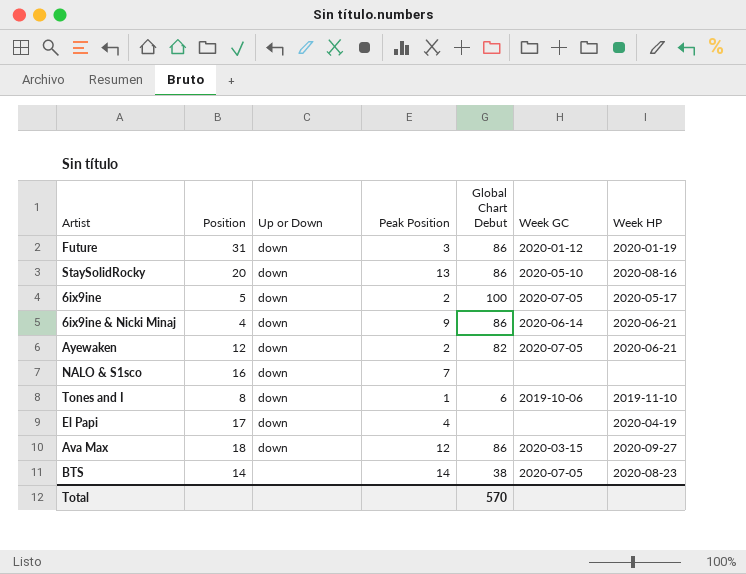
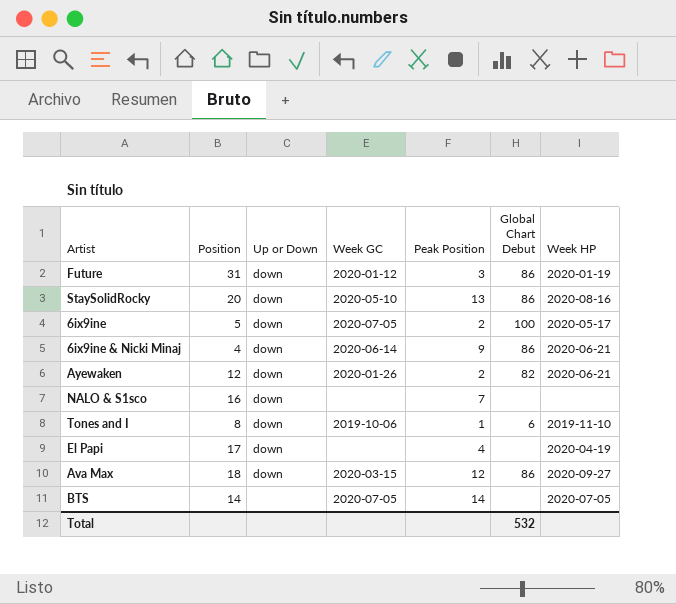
column Week GC | position: 6 -> 4
Ayewaken | Week GC: 2020-07-05 -> 2020-01-26
BTS | Global Chart Debut: 38 -> none
BTS | Week HP: 2020-08-23 -> 2020-07-05
Total | Global Chart Debut: 570 -> 532

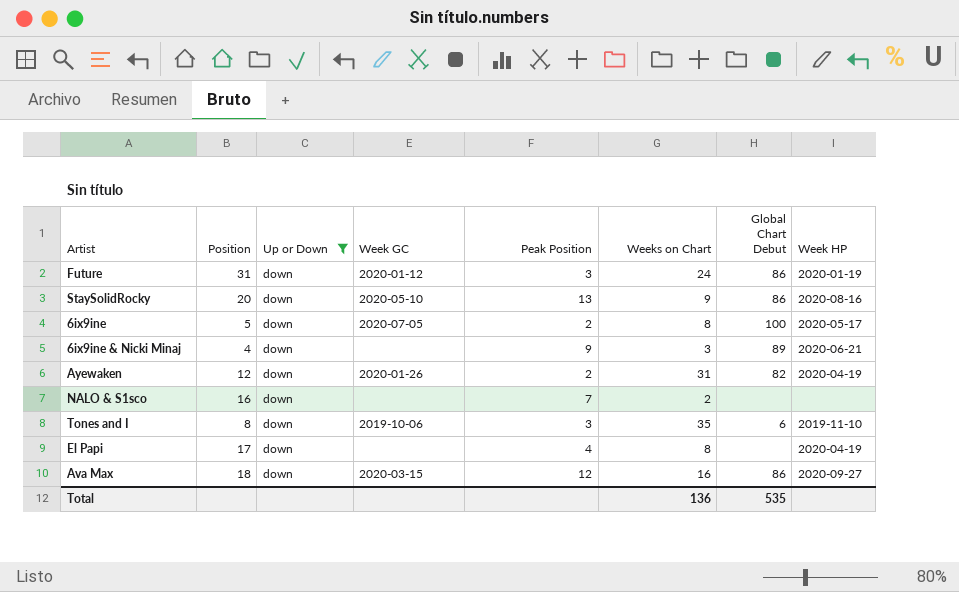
filter: none -> Up or Down = down
column Weeks on Chart | position: none -> 6
6ix9ine & Nicki Minaj | Week GC: 2020-06-14 -> none
6ix9ine & Nicki Minaj | Global Chart Debut: 86 -> 89
Ayewaken | Week HP: 2020-06-21 -> 2020-04-19
Tones and I | Peak Position: 1 -> 3
Total | Global Chart Debut: 532 -> 535

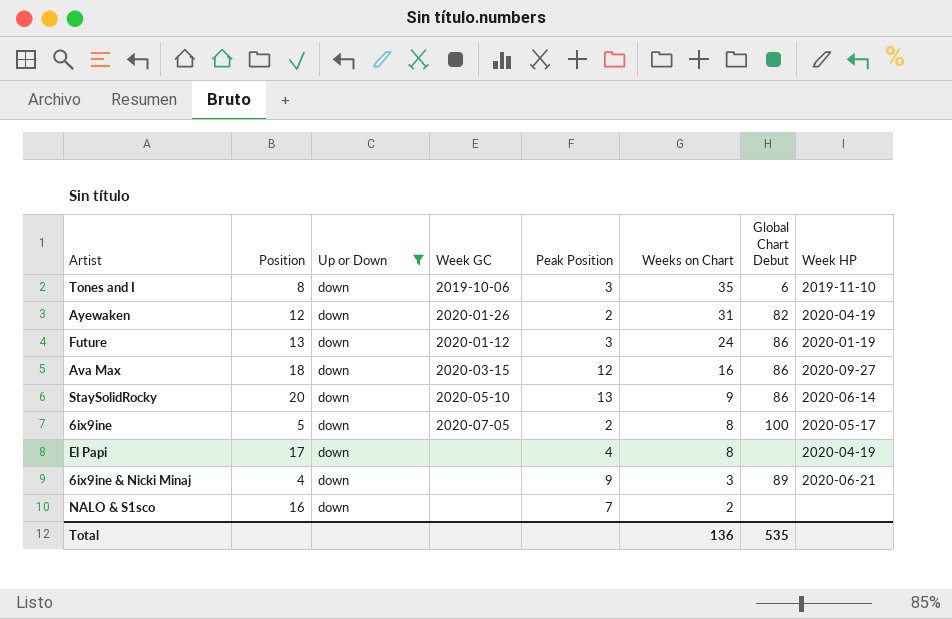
row order: none -> Weeks on Chart descending
Future | Position: 31 -> 13
StaySolidRocky | Week HP: 2020-08-16 -> 2020-06-14

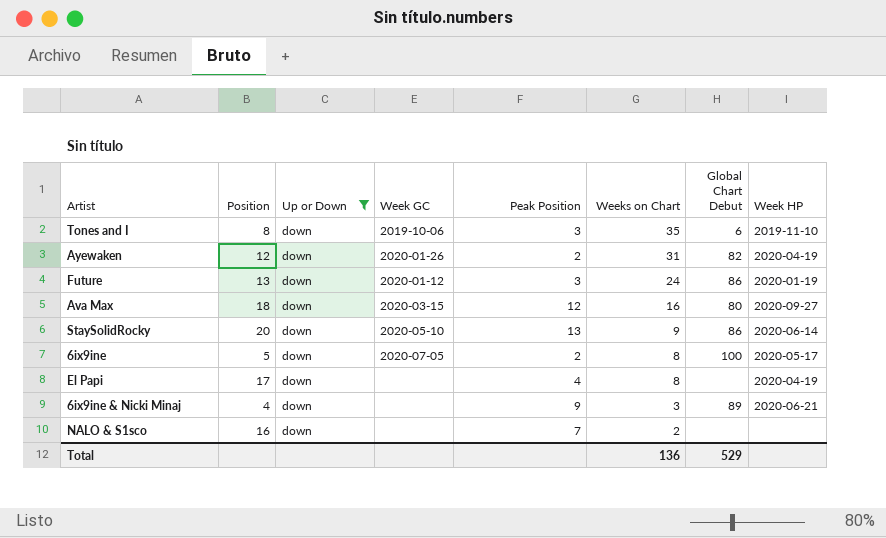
Ava Max | Global Chart Debut: 86 -> 80
Total | Global Chart Debut: 535 -> 529

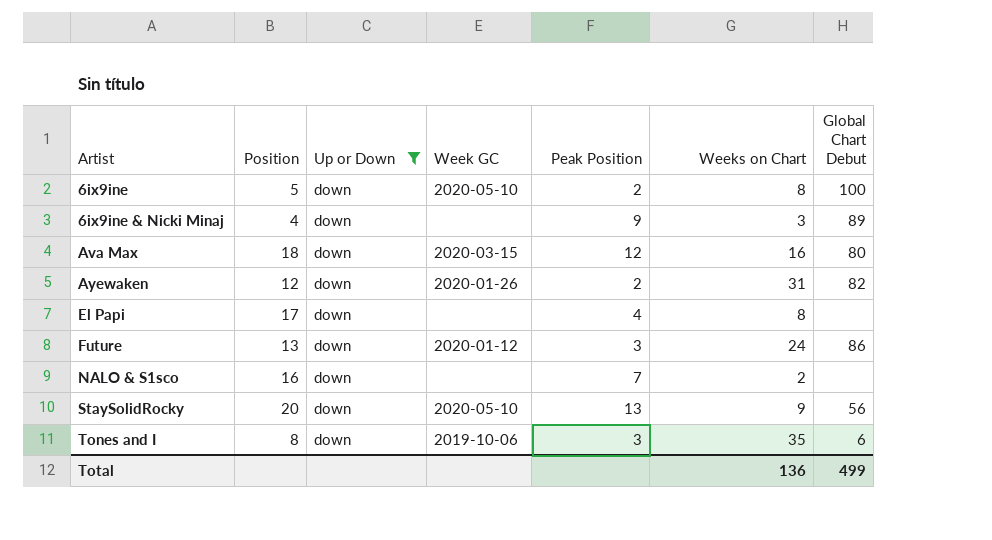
row order: Weeks on Chart descending -> Artist ascending
column Week HP | position: 8 -> none
6ix9ine | Week GC: 2020-07-05 -> 2020-05-10
StaySolidRocky | Global Chart Debut: 86 -> 56
Total | Global Chart Debut: 529 -> 499

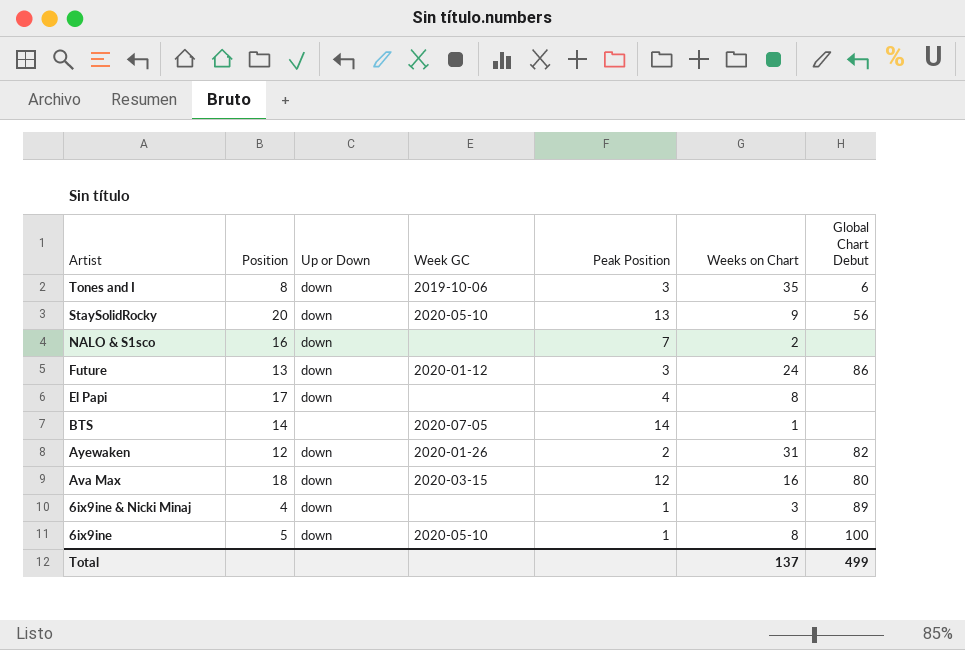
filter: Up or Down = down -> none
row order: Artist ascending -> Artist descending
6ix9ine & Nicki Minaj | Peak Position: 9 -> 1
6ix9ine | Peak Position: 2 -> 1
Total | Weeks on Chart: 136 -> 137

